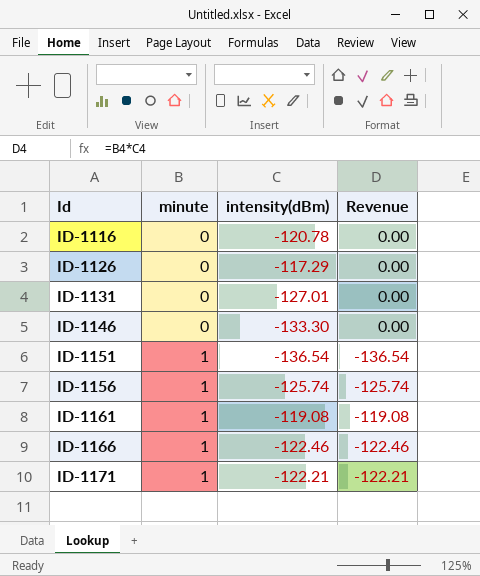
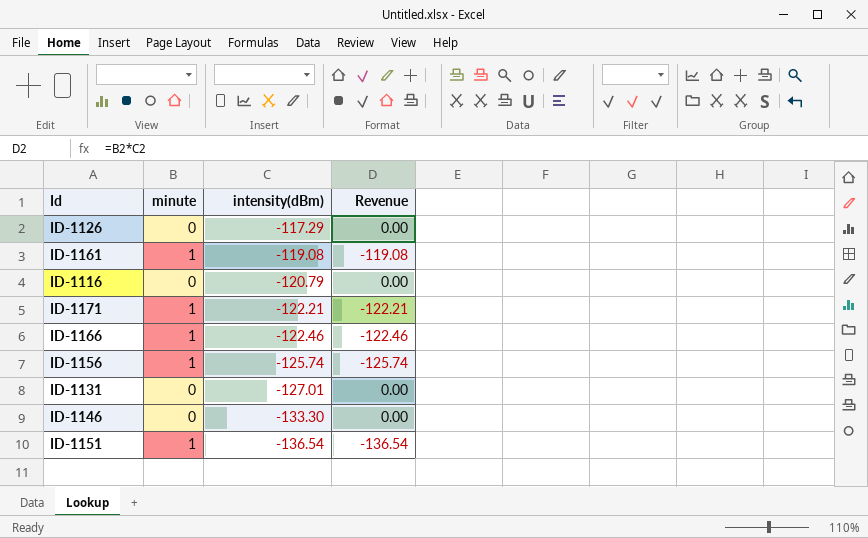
row order: Id ascending -> intensity(dBm) descending
ID-1116 | intensity(dBm): -120.78 -> -120.79

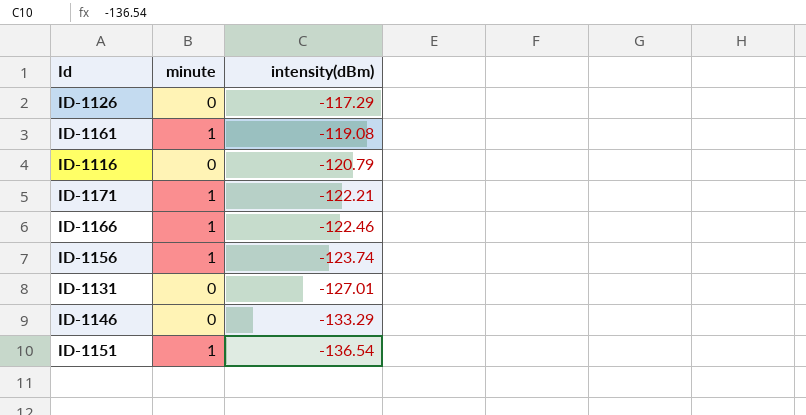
column Revenue | formula: [minute] * [intensity(dBm)] -> none
ID-1156 | intensity(dBm): -125.74 -> -123.74
ID-1146 | intensity(dBm): -133.30 -> -133.29

